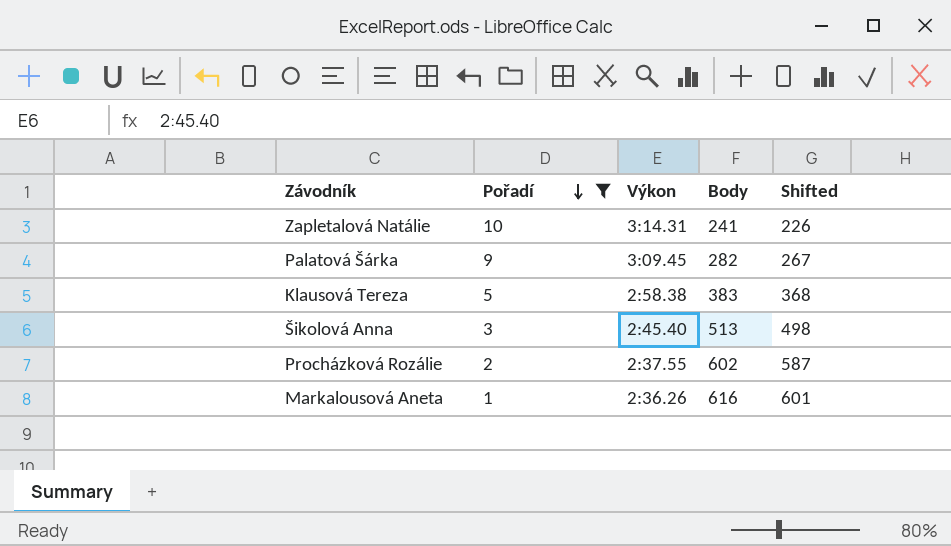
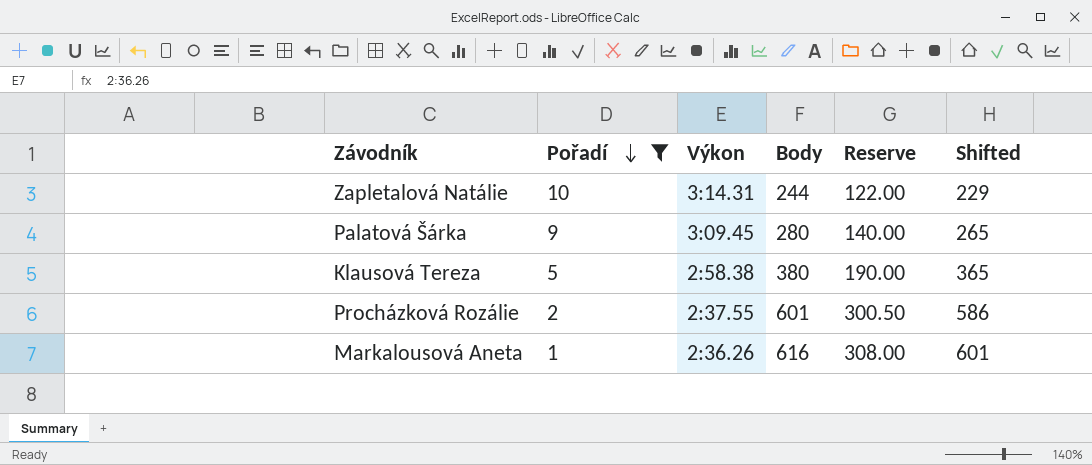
column Reserve | formula: none -> [Body] * 0.5
row Šikolová Anna: 3 | 2:45.40 | 513 | 498 -> none
Zapletalová Natálie | Body: 241 -> 244
Zapletalová Natálie | Shifted: 226 -> 229
Palatová Šárka | Body: 282 -> 280
Palatová Šárka | Shifted: 267 -> 265
Klausová Tereza | Body: 383 -> 380
Klausová Tereza | Shifted: 368 -> 365
Procházková Rozálie | Body: 602 -> 601
Procházková Rozálie | Shifted: 587 -> 586

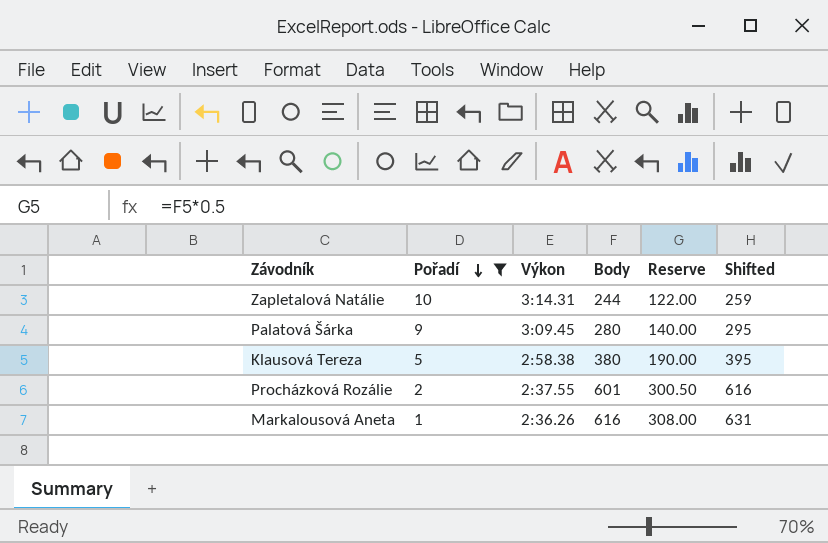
column Shifted | formula: [Body] - 15 -> [Body] + 15

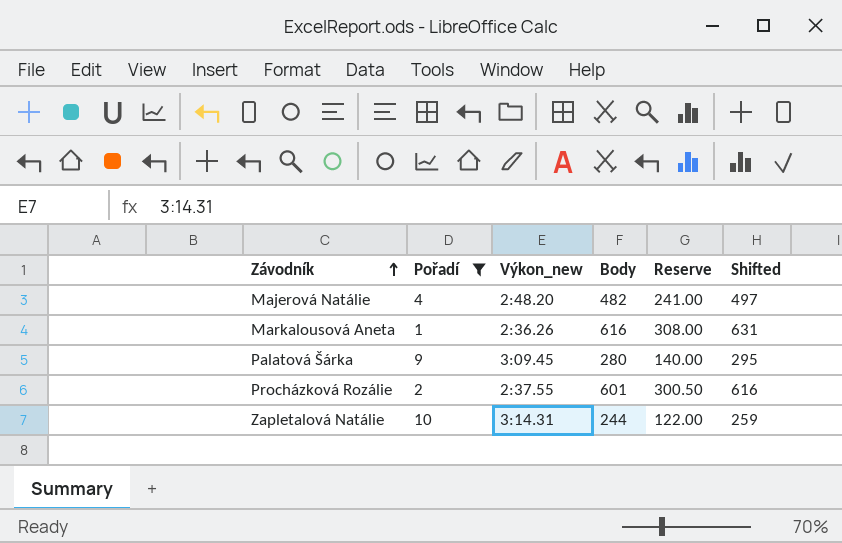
row order: Pořadí descending -> Závodník ascending
column name: Výkon -> Výkon_new
row Klausová Tereza: 5 | 2:58.38 | 380 | 190.00 | 395 -> none
row Majerová Natálie: none -> 4 | 2:48.20 | 482 | 241.00 | 497

